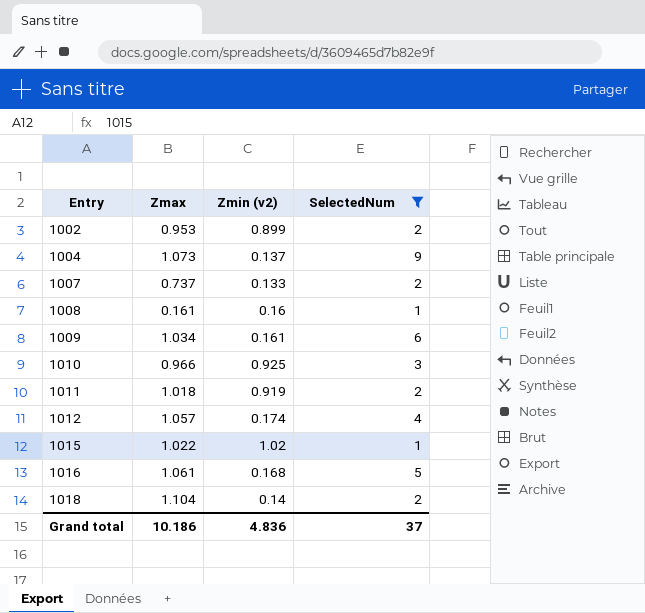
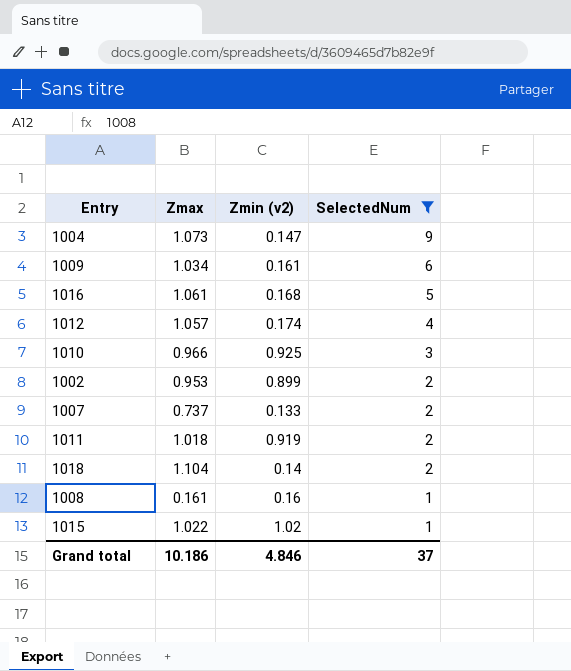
row order: Entry ascending -> SelectedNum descending
1004 | Zmin (v2): 0.137 -> 0.147
Grand total | Zmin (v2): 4.836 -> 4.846

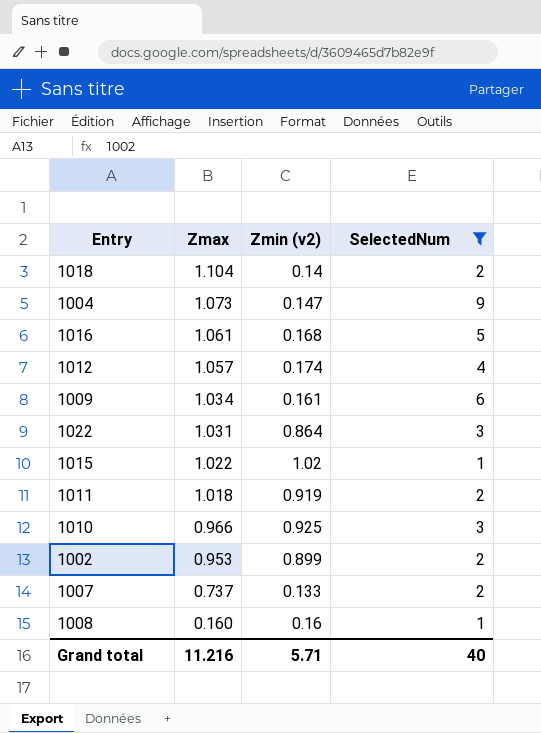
row order: SelectedNum descending -> Zmax descending
row 1022: none -> 1.031 | 0.864 | 3
1008 | Zmax: 0.161 -> 0.160
Grand total | Zmax: 10.186 -> 11.216
Grand total | Zmin (v2): 4.846 -> 5.71
Grand total | SelectedNum: 37 -> 40

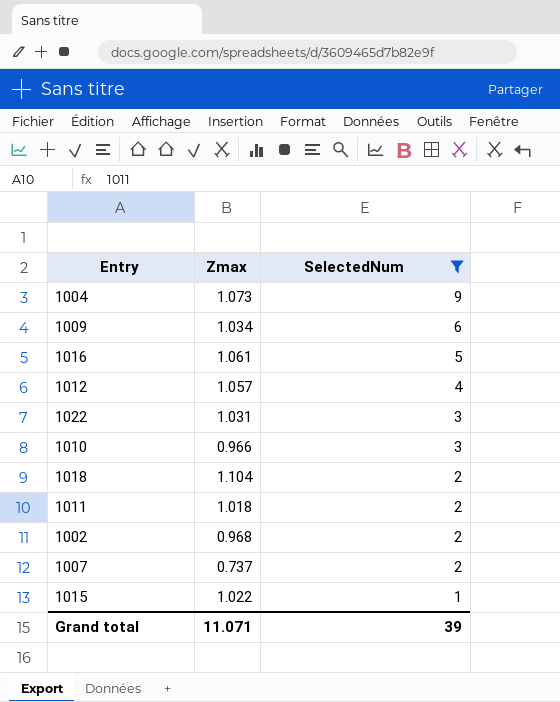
row order: Zmax descending -> SelectedNum descending
column Zmin (v2) | position: 3 -> none
row 1008: 0.160 | 0.16 | 1 -> none
1002 | Zmax: 0.953 -> 0.968
Grand total | Zmax: 11.216 -> 11.071
Grand total | SelectedNum: 40 -> 39

